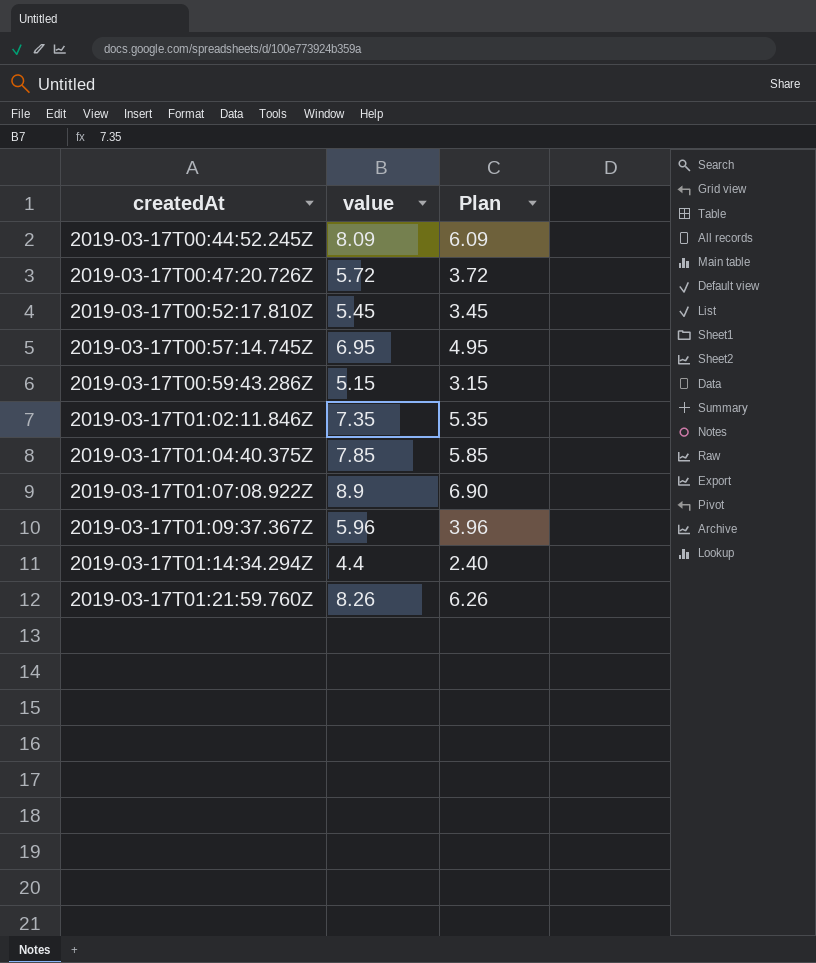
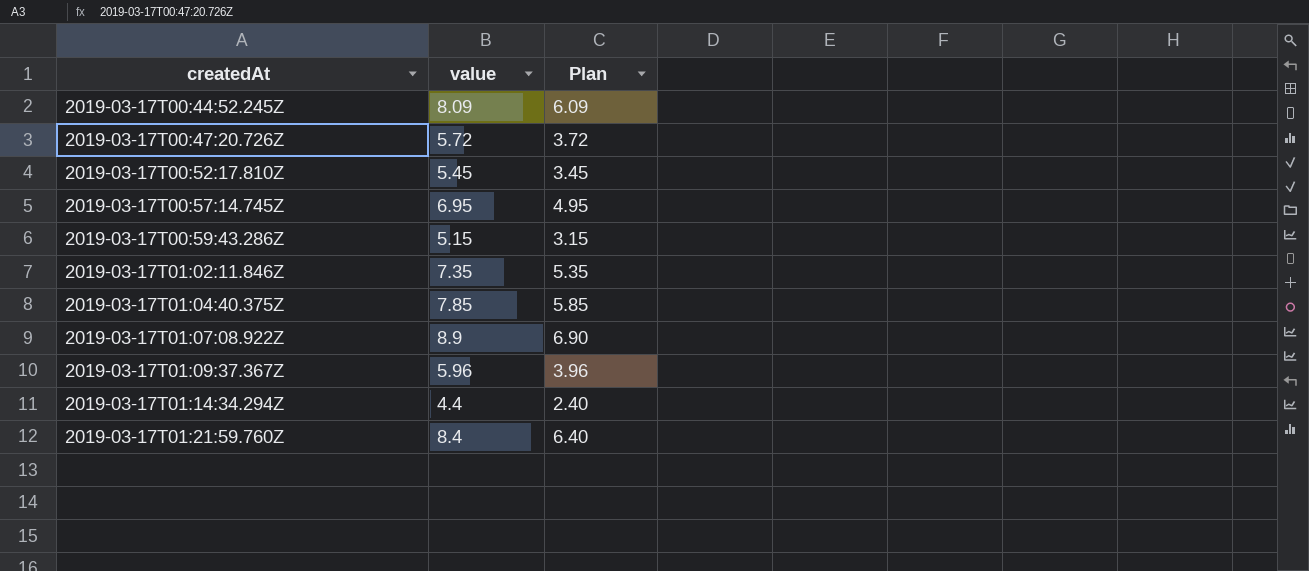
2019-03-17T01:21:59.760Z | value: 8.26 -> 8.4
2019-03-17T01:21:59.760Z | Plan: 6.26 -> 6.40

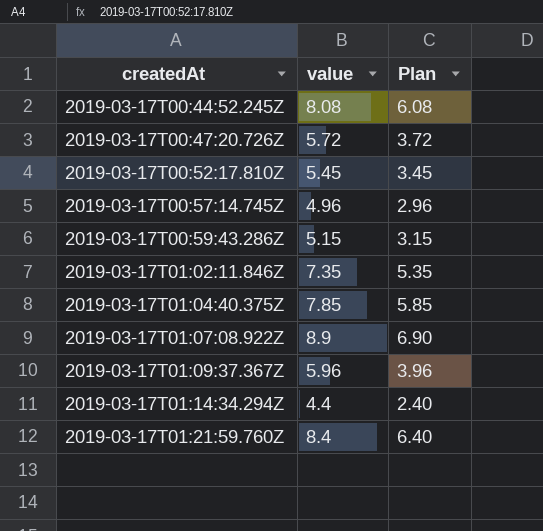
2019-03-17T00:44:52.245Z | value: 8.09 -> 8.08
2019-03-17T00:44:52.245Z | Plan: 6.09 -> 6.08
2019-03-17T00:57:14.745Z | value: 6.95 -> 4.96
2019-03-17T00:57:14.745Z | Plan: 4.95 -> 2.96

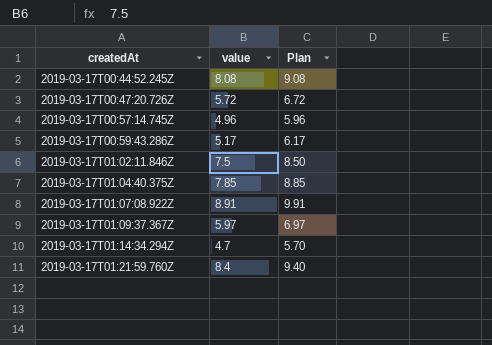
column Plan | formula: [value] - 2 -> [value] + 1
row 2019-03-17T00:52:17.810Z: 5.45 | 3.45 -> none
2019-03-17T00:59:43.286Z | value: 5.15 -> 5.17
2019-03-17T01:02:11.846Z | value: 7.35 -> 7.5
2019-03-17T01:07:08.922Z | value: 8.9 -> 8.91
2019-03-17T01:09:37.367Z | value: 5.96 -> 5.97
2019-03-17T01:14:34.294Z | value: 4.4 -> 4.7

